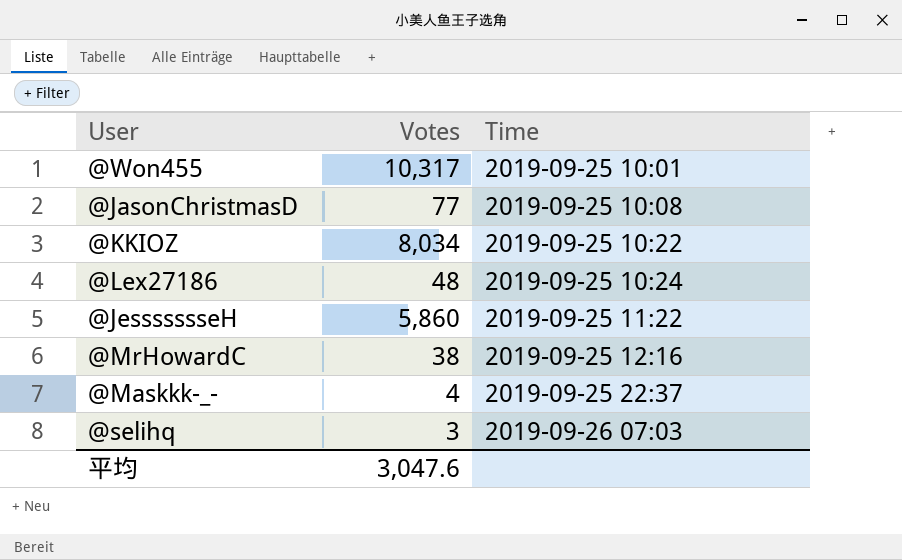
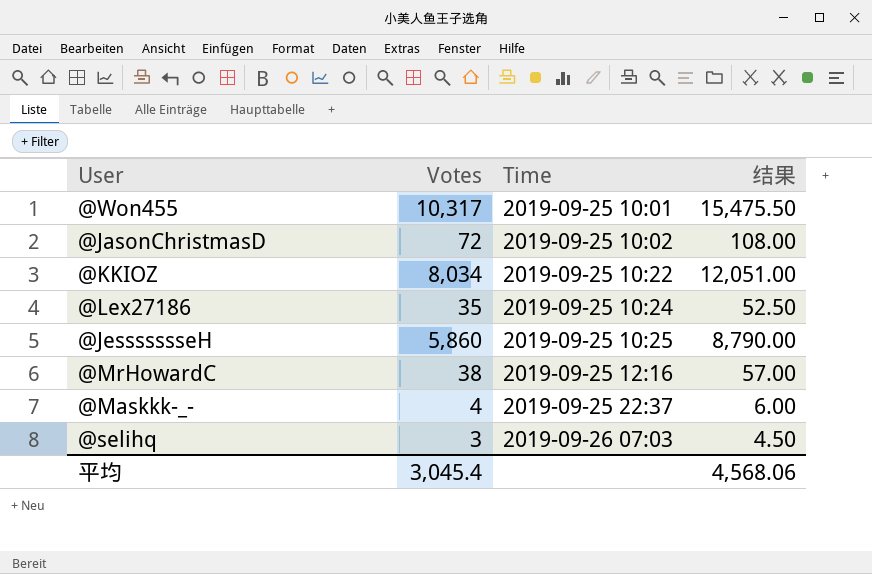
column 结果 | formula: none -> [Votes] * 1.5
@JasonChristmasD | Votes: 77 -> 72
@JasonChristmasD | Time: 2019-09-25 10:08 -> 2019-09-25 10:02
@Lex27186 | Votes: 48 -> 35
@JessssssseH | Time: 2019-09-25 11:22 -> 2019-09-25 10:25
平均 | Votes: 3,047.6 -> 3,045.4

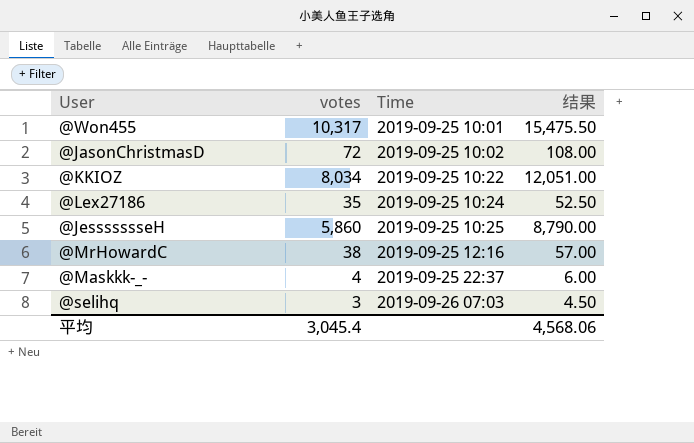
column name: Votes -> votes

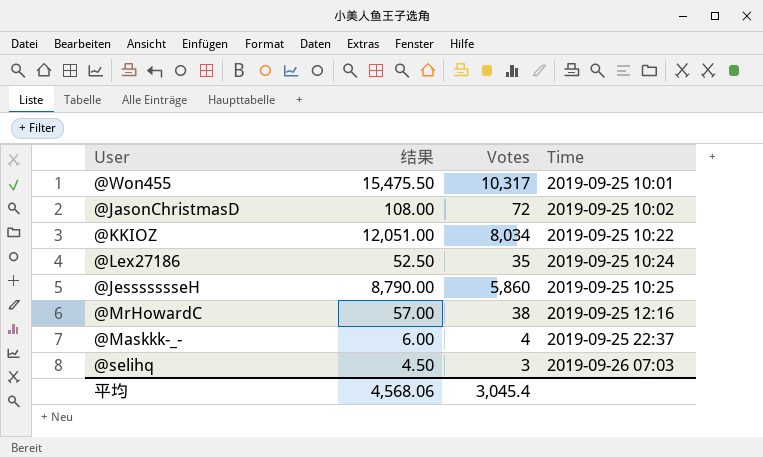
column 结果 | position: 4 -> 2
column name: votes -> Votes

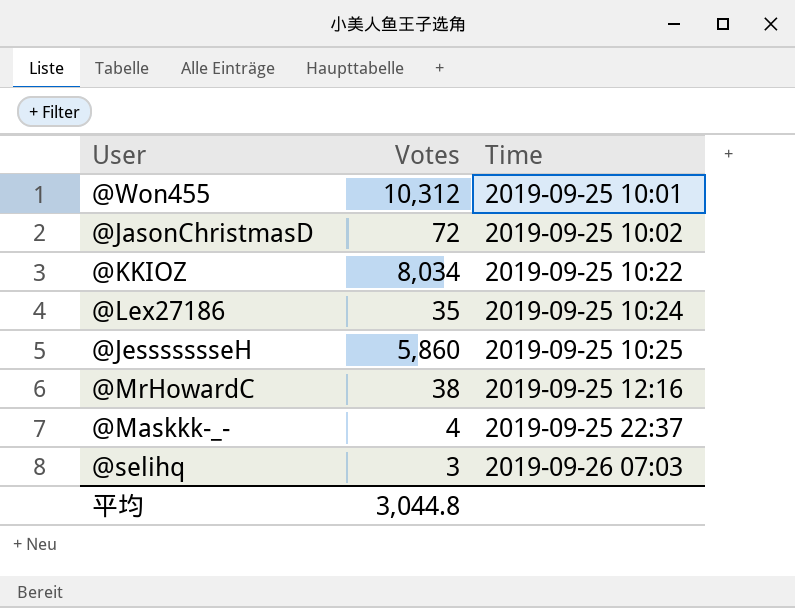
column 结果 | formula: [Votes] * 1.5 -> none
@Won455 | Votes: 10,317 -> 10,312
平均 | Votes: 3,045.4 -> 3,044.8

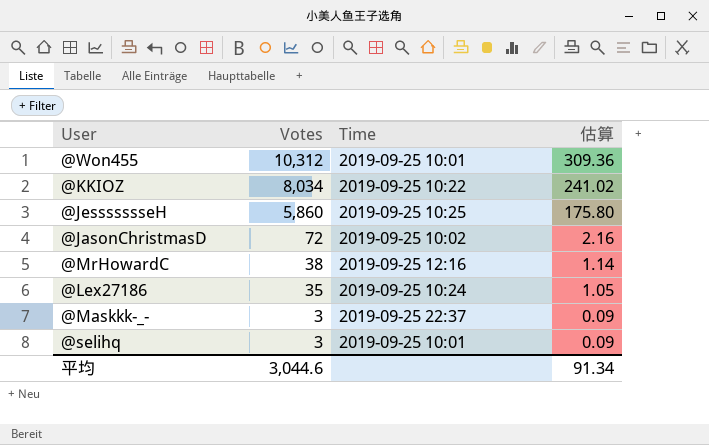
row order: Time ascending -> Votes descending
column 估算 | formula: none -> [Votes] * 0.03
@Maskkk-_- | Votes: 4 -> 3
@selihq | Time: 2019-09-26 07:03 -> 2019-09-25 10:01
平均 | Votes: 3,044.8 -> 3,044.6

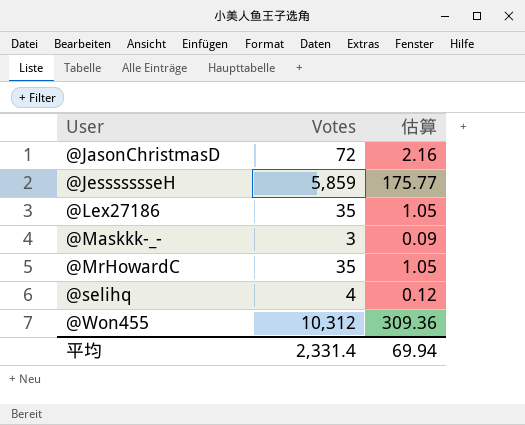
row order: Votes descending -> User ascending
column Time | position: 3 -> none
row @KKIOZ: 8,034 | 2019-09-25 10:22 | 241.02 -> none
@JessssssseH | Votes: 5,860 -> 5,859
@JessssssseH | 估算: 175.80 -> 175.77
@MrHowardC | Votes: 38 -> 35
@MrHowardC | 估算: 1.14 -> 1.05
@selihq | Votes: 3 -> 4
@selihq | 估算: 0.09 -> 0.12
平均 | Votes: 3,044.6 -> 2,331.4
平均 | 估算: 91.34 -> 69.94

